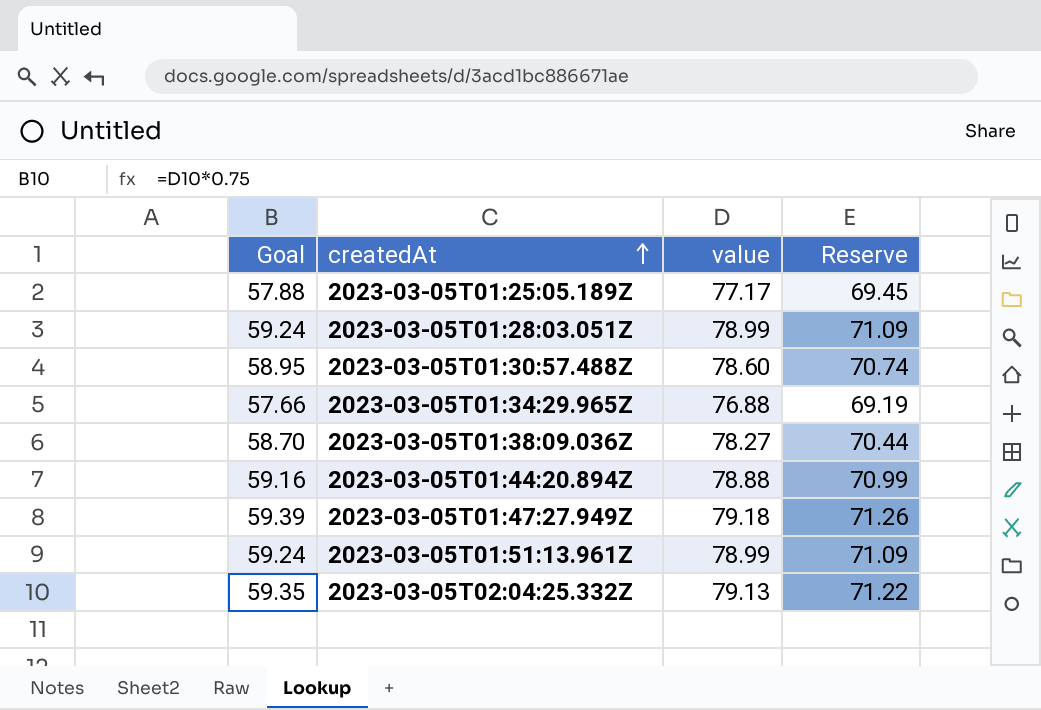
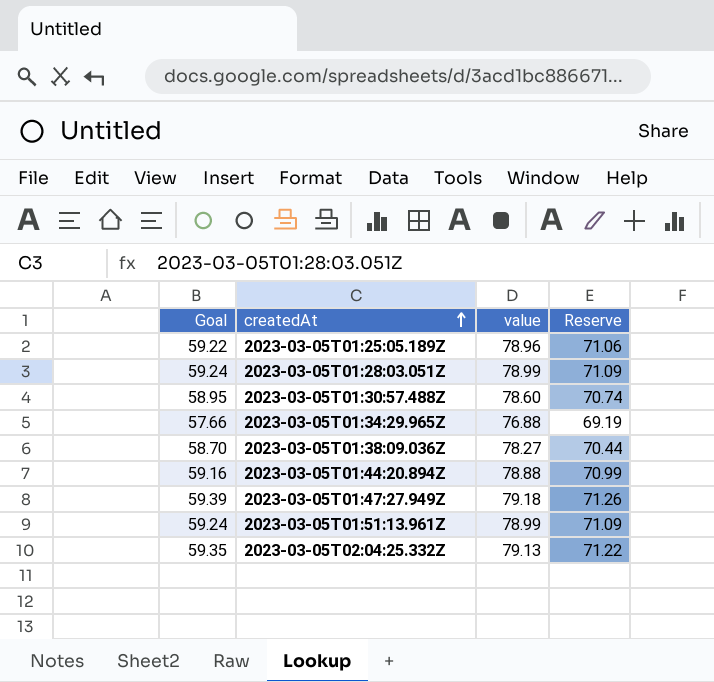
2023-03-05T01:25:05.189Z | Goal: 57.88 -> 59.22
2023-03-05T01:25:05.189Z | value: 77.17 -> 78.96
2023-03-05T01:25:05.189Z | Reserve: 69.45 -> 71.06

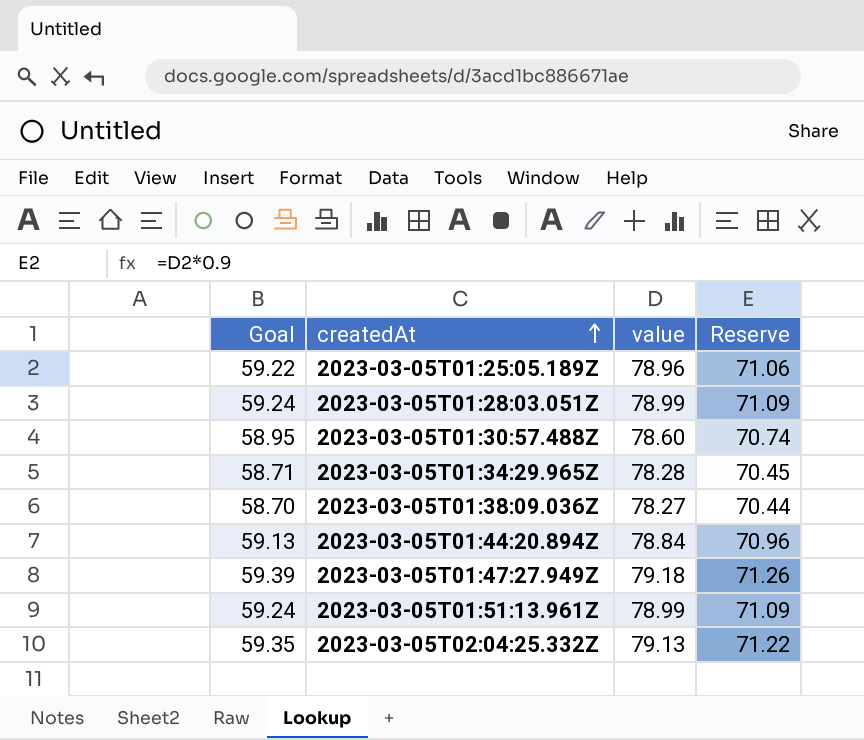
2023-03-05T01:34:29.965Z | Goal: 57.66 -> 58.71
2023-03-05T01:34:29.965Z | value: 76.88 -> 78.28
2023-03-05T01:34:29.965Z | Reserve: 69.19 -> 70.45
2023-03-05T01:44:20.894Z | Goal: 59.16 -> 59.13
2023-03-05T01:44:20.894Z | value: 78.88 -> 78.84
2023-03-05T01:44:20.894Z | Reserve: 70.99 -> 70.96

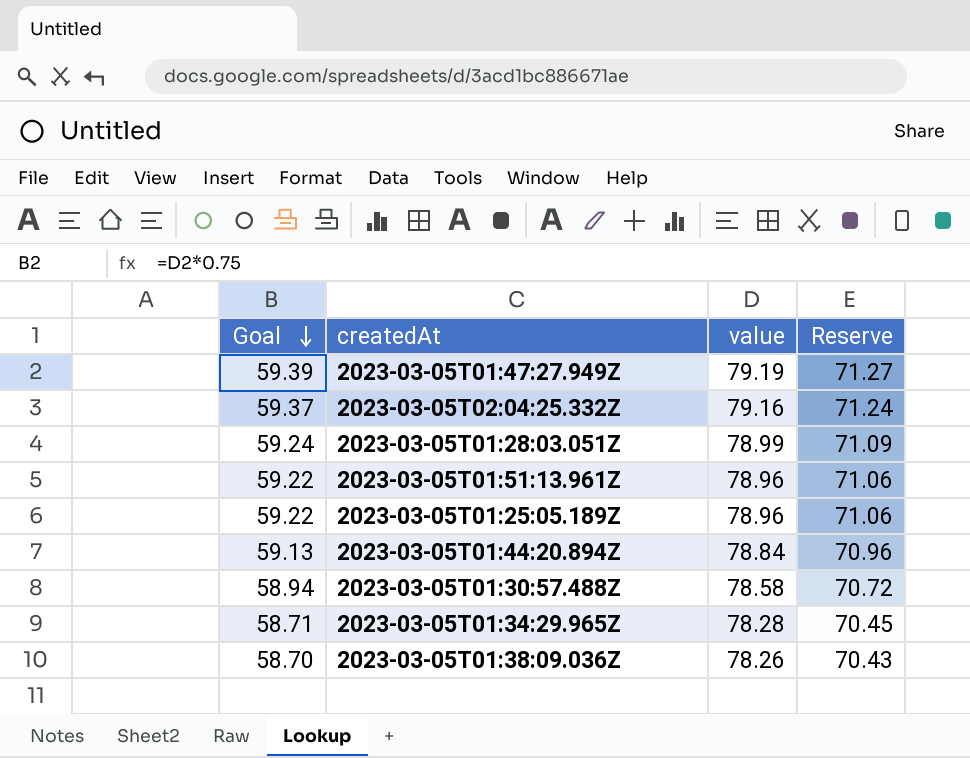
row order: createdAt ascending -> Goal descending
2023-03-05T01:47:27.949Z | value: 79.18 -> 79.19
2023-03-05T01:47:27.949Z | Reserve: 71.26 -> 71.27
2023-03-05T02:04:25.332Z | Goal: 59.35 -> 59.37
2023-03-05T02:04:25.332Z | value: 79.13 -> 79.16
2023-03-05T02:04:25.332Z | Reserve: 71.22 -> 71.24
2023-03-05T01:51:13.961Z | Goal: 59.24 -> 59.22
2023-03-05T01:51:13.961Z | value: 78.99 -> 78.96
2023-03-05T01:51:13.961Z | Reserve: 71.09 -> 71.06
2023-03-05T01:30:57.488Z | Goal: 58.95 -> 58.94
2023-03-05T01:30:57.488Z | value: 78.60 -> 78.58
2023-03-05T01:30:57.488Z | Reserve: 70.74 -> 70.72
2023-03-05T01:38:09.036Z | value: 78.27 -> 78.26
2023-03-05T01:38:09.036Z | Reserve: 70.44 -> 70.43

